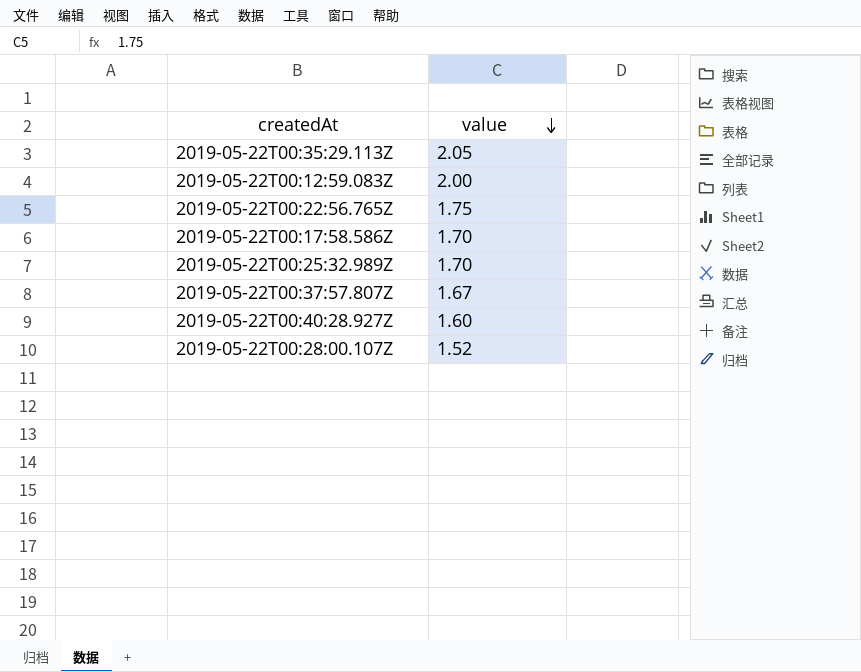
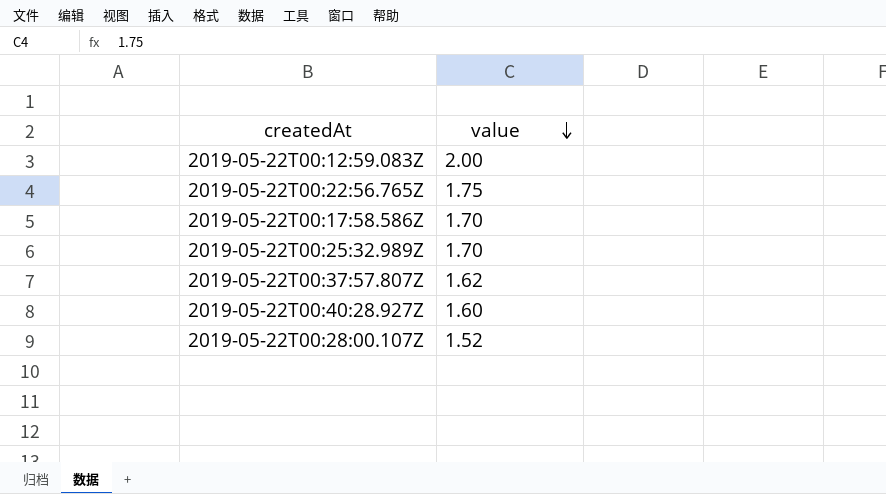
row 2019-05-22T00:35:29.113Z: 2.05 -> none
2019-05-22T00:37:57.807Z | value: 1.67 -> 1.62

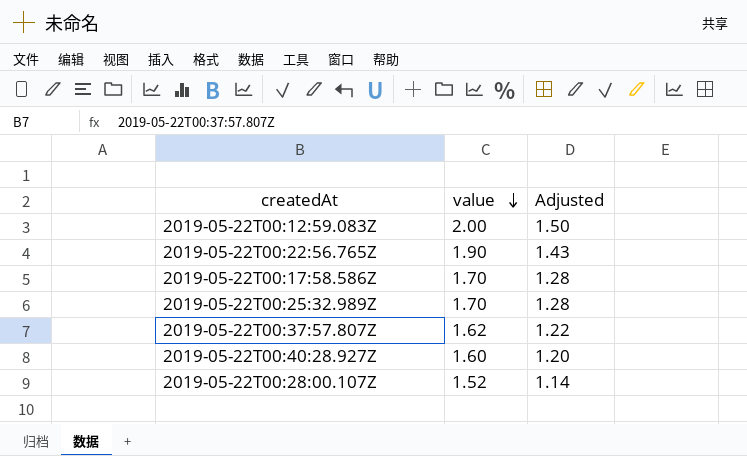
column Adjusted | formula: none -> [value] * 0.75
2019-05-22T00:22:56.765Z | value: 1.75 -> 1.90

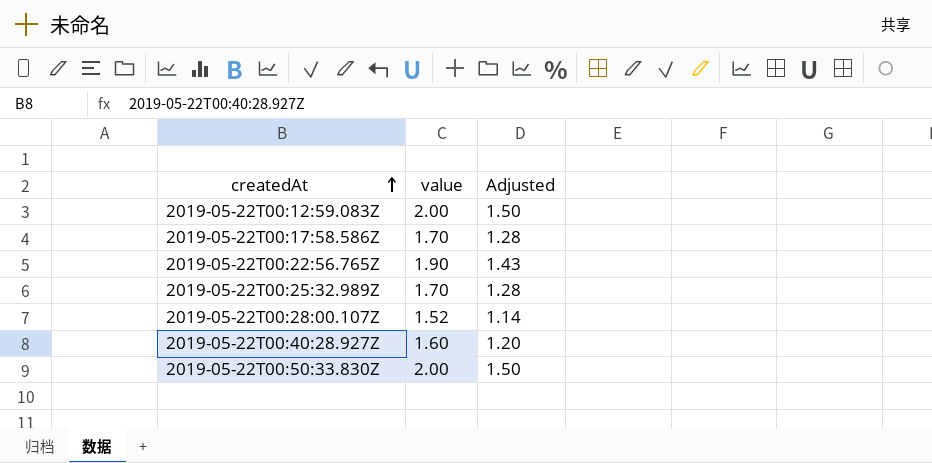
row order: value descending -> createdAt ascending
row 2019-05-22T00:37:57.807Z: 1.62 | 1.22 -> none
row 2019-05-22T00:50:33.830Z: none -> 2.00 | 1.50

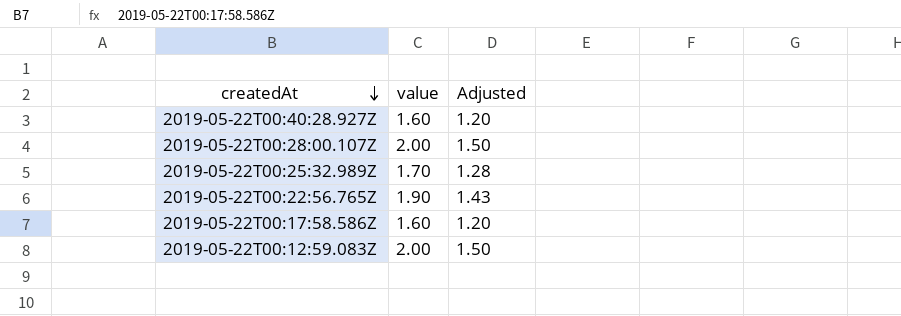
row order: createdAt ascending -> createdAt descending
row 2019-05-22T00:50:33.830Z: 2.00 | 1.50 -> none
2019-05-22T00:28:00.107Z | value: 1.52 -> 2.00
2019-05-22T00:28:00.107Z | Adjusted: 1.14 -> 1.50
2019-05-22T00:17:58.586Z | value: 1.70 -> 1.60
2019-05-22T00:17:58.586Z | Adjusted: 1.28 -> 1.20

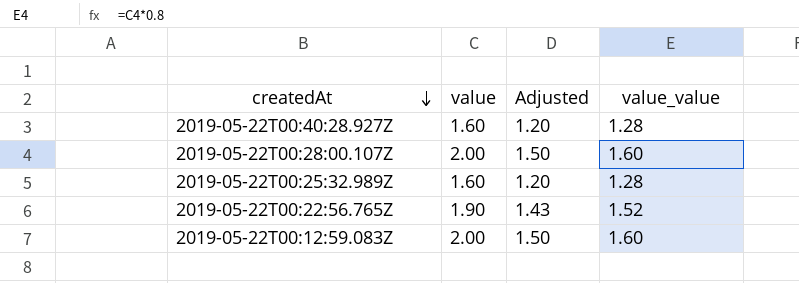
column value_value | formula: none -> [value] * 0.8
row 2019-05-22T00:17:58.586Z: 1.60 | 1.20 -> none
2019-05-22T00:25:32.989Z | value: 1.70 -> 1.60
2019-05-22T00:25:32.989Z | Adjusted: 1.28 -> 1.20

